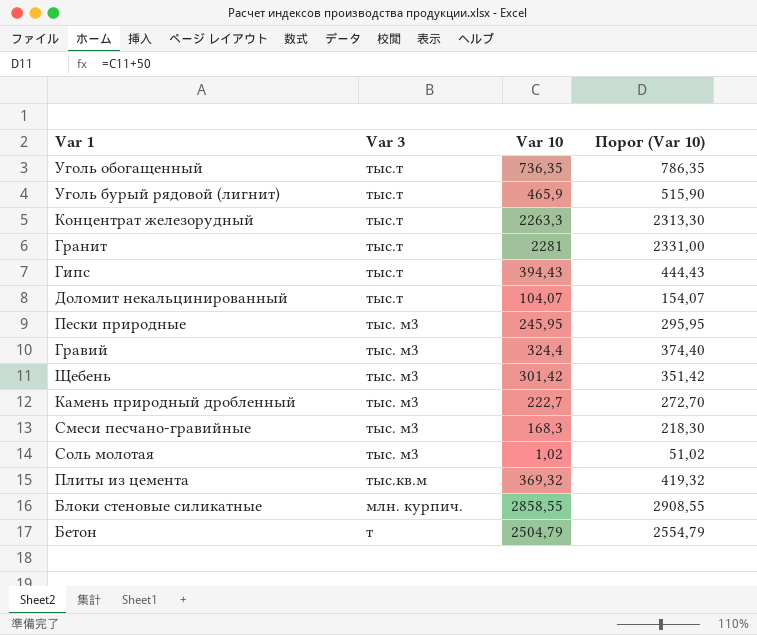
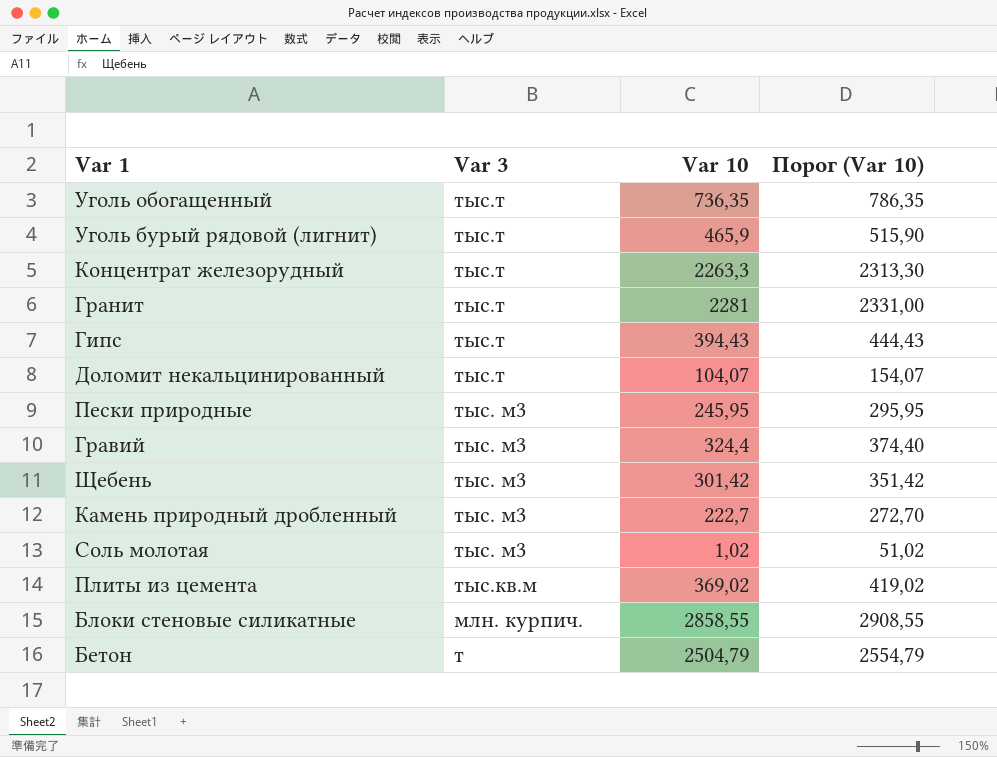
row Смеси песчано-гравийные: тыс. м3 | 168,3 | 218,30 -> none
Плиты из цемента | Var 10: 369,32 -> 369,02
Плиты из цемента | Порог (Var 10): 419,32 -> 419,02

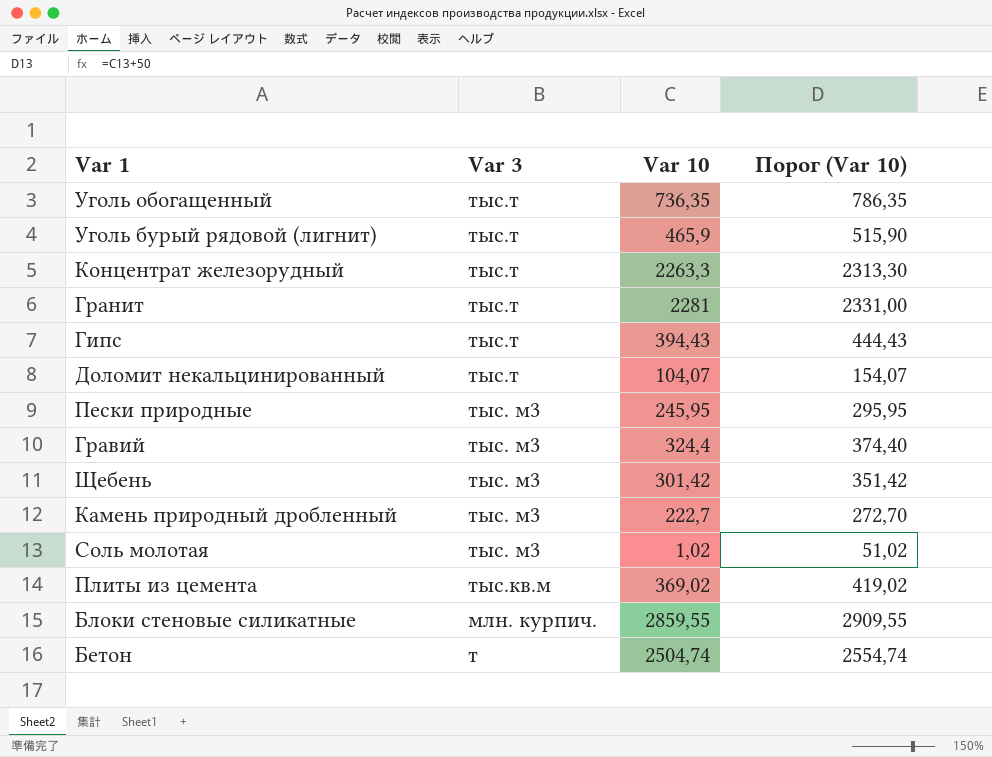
Блоки стеновые силикатные | Var 10: 2858,55 -> 2859,55
Блоки стеновые силикатные | Порог (Var 10): 2908,55 -> 2909,55
Бетон | Var 10: 2504,79 -> 2504,74
Бетон | Порог (Var 10): 2554,79 -> 2554,74

